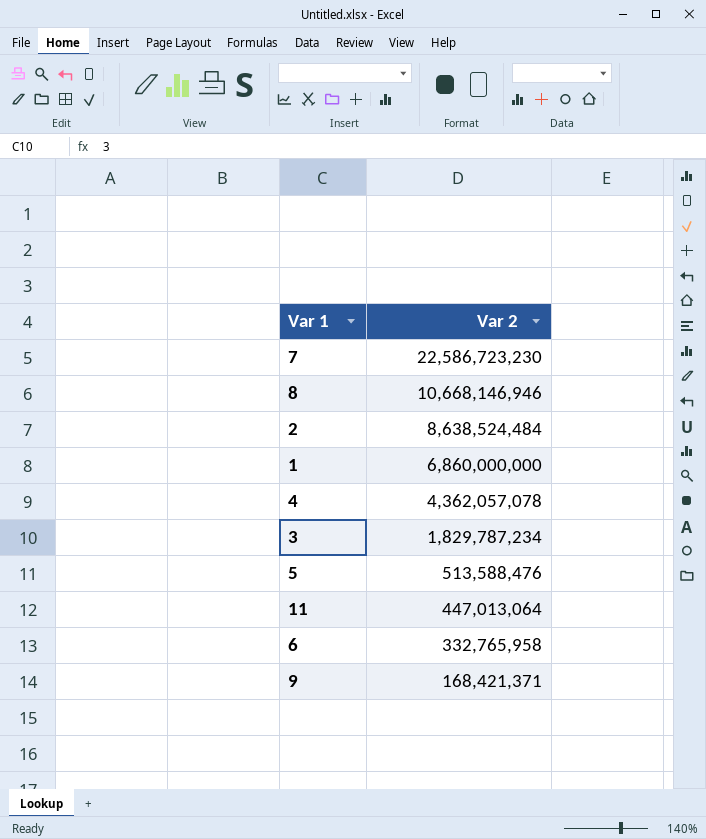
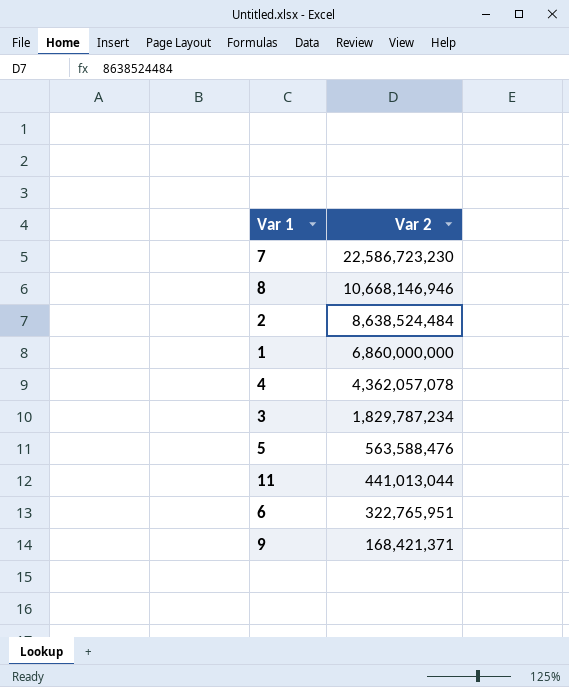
5 | Var 2: 513,588,476 -> 563,588,476
11 | Var 2: 447,013,064 -> 441,013,044
6 | Var 2: 332,765,958 -> 322,765,951

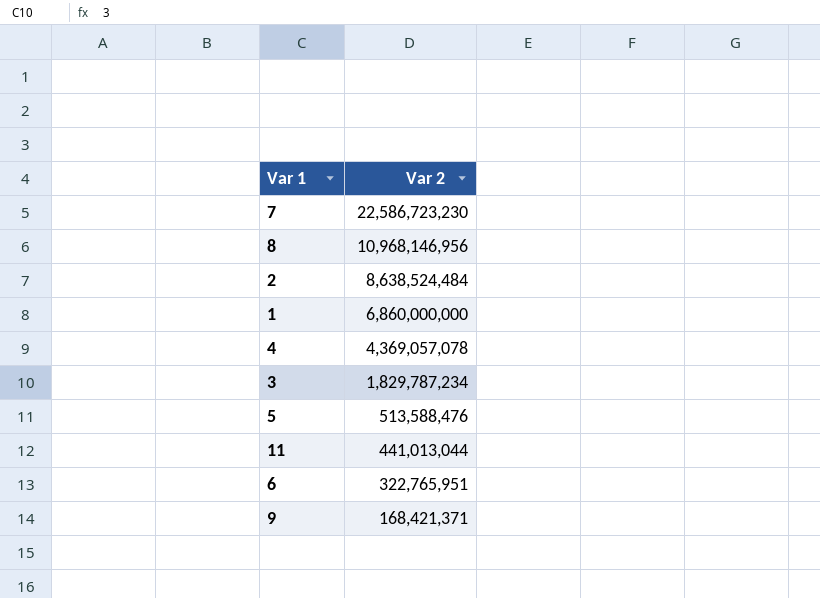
8 | Var 2: 10,668,146,946 -> 10,968,146,956
4 | Var 2: 4,362,057,078 -> 4,369,057,078
5 | Var 2: 563,588,476 -> 513,588,476

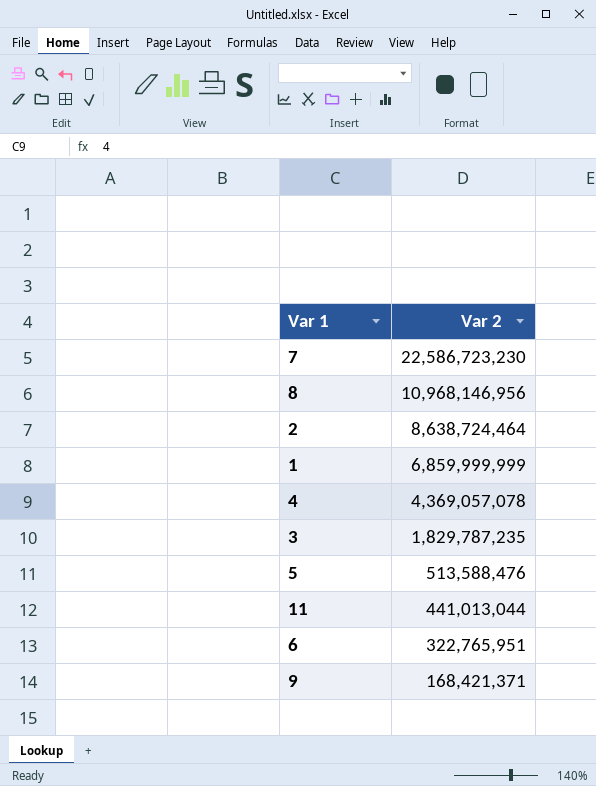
2 | Var 2: 8,638,524,484 -> 8,638,724,464
1 | Var 2: 6,860,000,000 -> 6,859,999,999
3 | Var 2: 1,829,787,234 -> 1,829,787,235

